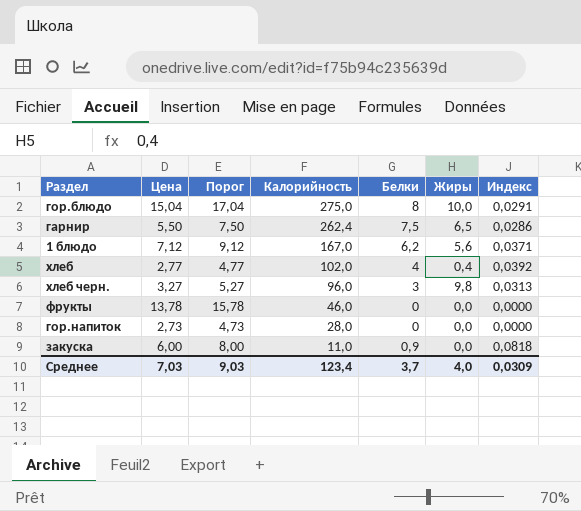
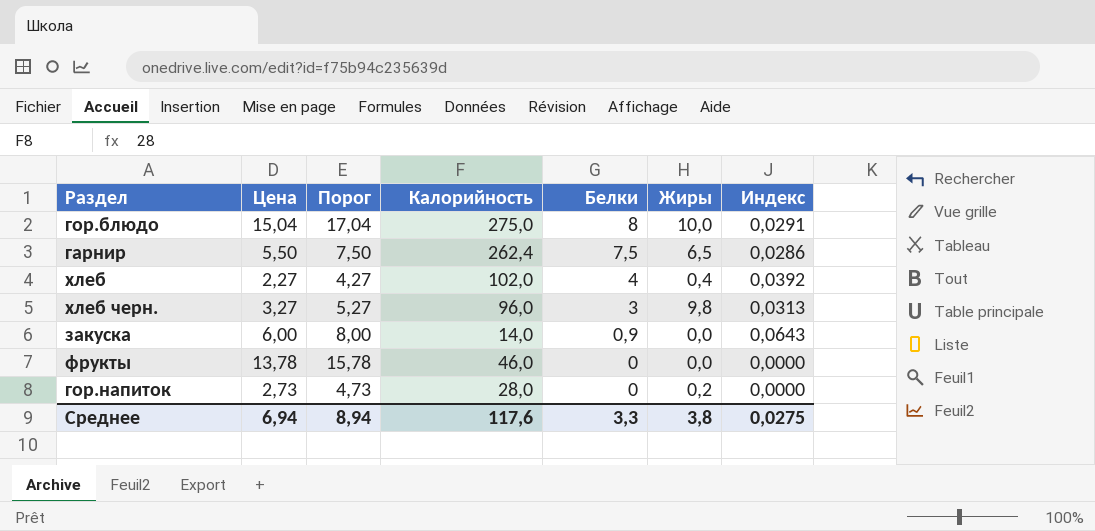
row order: Калорийность descending -> Белки descending
row 1 блюдо: 7,12 | 9,12 | 167,0 | 6,2 | 5,6 | 0,0371 -> none
хлеб | Цена: 2,77 -> 2,27
хлеб | Порог: 4,77 -> 4,27
закуска | Калорийность: 11,0 -> 14,0
закуска | Индекс: 0,0818 -> 0,0643
гор.напиток | Жиры: 0,0 -> 0,2
Среднее | Цена: 7,03 -> 6,94
Среднее | Порог: 9,03 -> 8,94
Среднее | Калорийность: 123,4 -> 117,6
Среднее | Белки: 3,7 -> 3,3
Среднее | Жиры: 4,0 -> 3,8
Среднее | Индекс: 0,0309 -> 0,0275

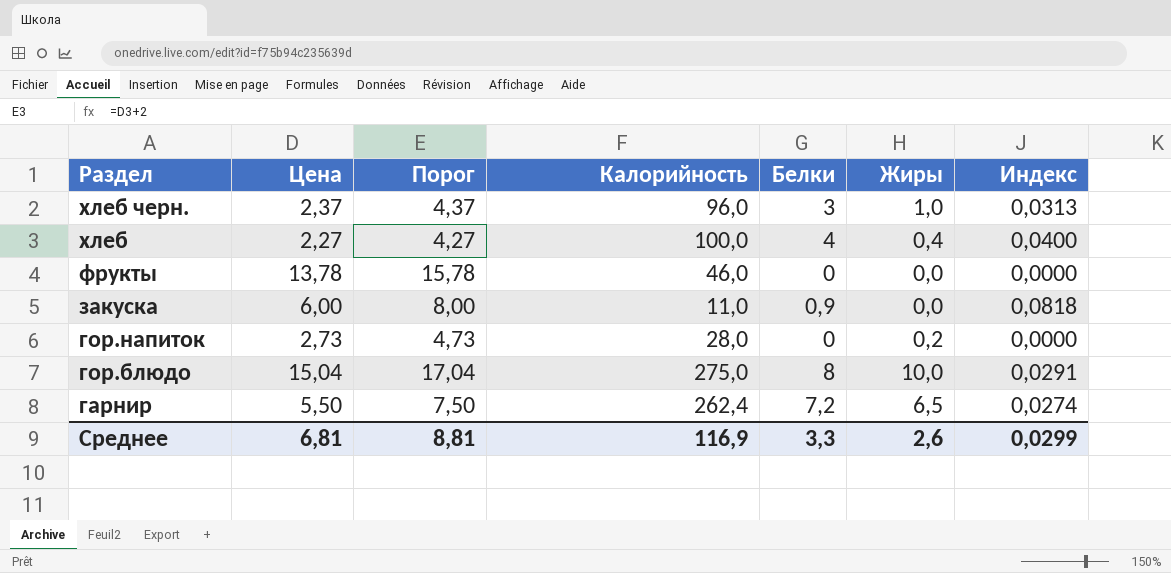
row order: Белки descending -> Раздел descending
хлеб черн. | Цена: 3,27 -> 2,37
хлеб черн. | Порог: 5,27 -> 4,37
хлеб черн. | Жиры: 9,8 -> 1,0
хлеб | Калорийность: 102,0 -> 100,0
хлеб | Индекс: 0,0392 -> 0,0400
закуска | Калорийность: 14,0 -> 11,0
закуска | Индекс: 0,0643 -> 0,0818
гарнир | Белки: 7,5 -> 7,2
гарнир | Индекс: 0,0286 -> 0,0274
Среднее | Цена: 6,94 -> 6,81
Среднее | Порог: 8,94 -> 8,81
Среднее | Калорийность: 117,6 -> 116,9
Среднее | Жиры: 3,8 -> 2,6
Среднее | Индекс: 0,0275 -> 0,0299

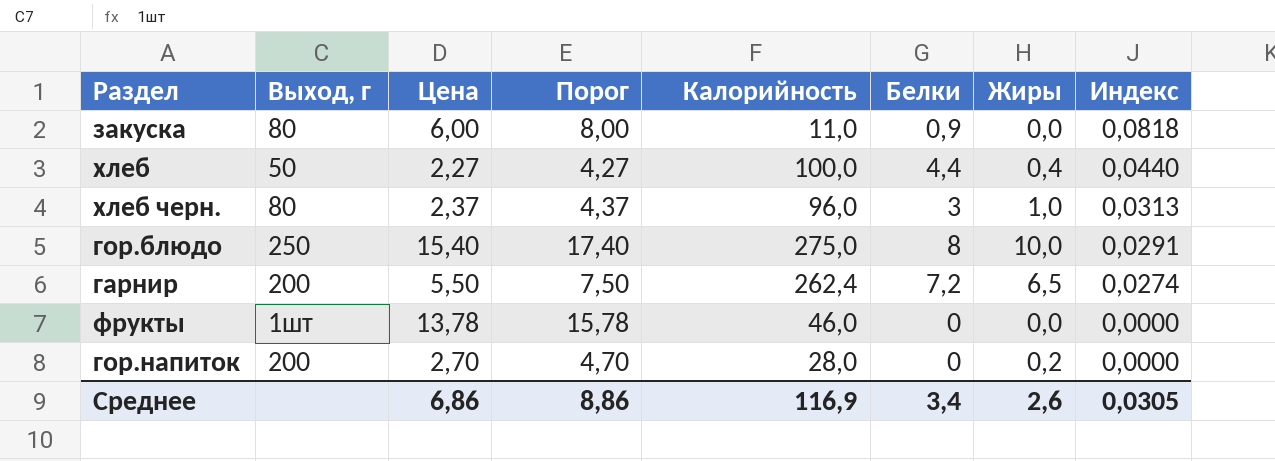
row order: Раздел descending -> Индекс descending
column Выход, г | position: none -> 2
хлеб | Белки: 4 -> 4,4
хлеб | Индекс: 0,0400 -> 0,0440
гор.блюдо | Цена: 15,04 -> 15,40
гор.блюдо | Порог: 17,04 -> 17,40
гор.напиток | Цена: 2,73 -> 2,70
гор.напиток | Порог: 4,73 -> 4,70
Среднее | Цена: 6,81 -> 6,86
Среднее | Порог: 8,81 -> 8,86
Среднее | Белки: 3,3 -> 3,4
Среднее | Индекс: 0,0299 -> 0,0305

